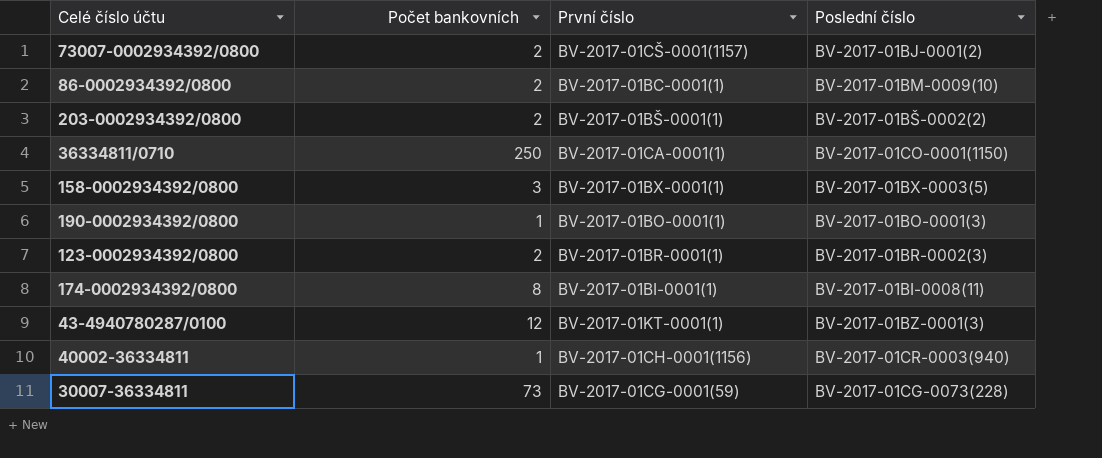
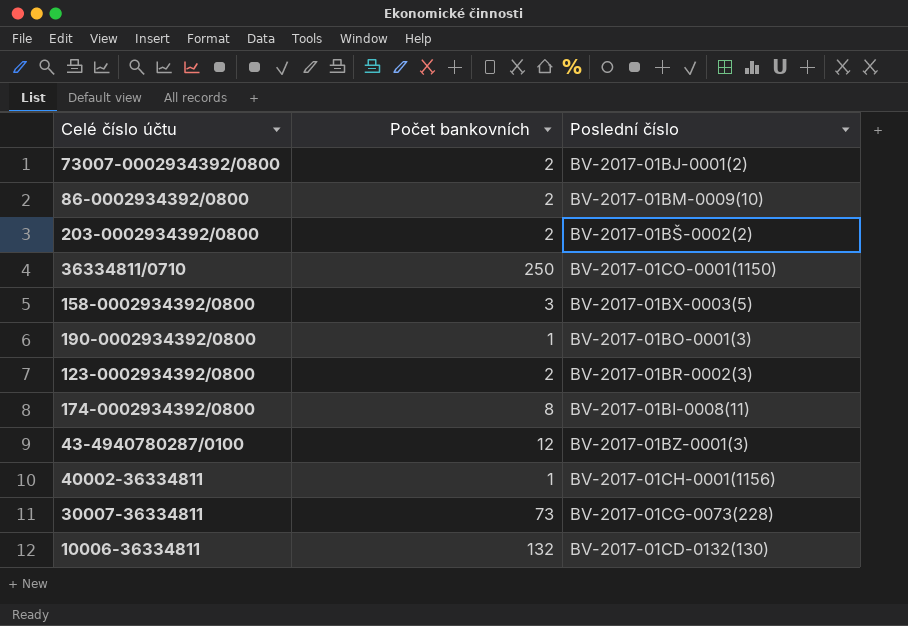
column První číslo | position: 3 -> none
40002-36334811 | Poslední číslo: BV-2017-01CR-0003(940) -> BV-2017-01CH-0001(1156)
row 10006-36334811: none -> 132 | BV-2017-01CD-0132(130)

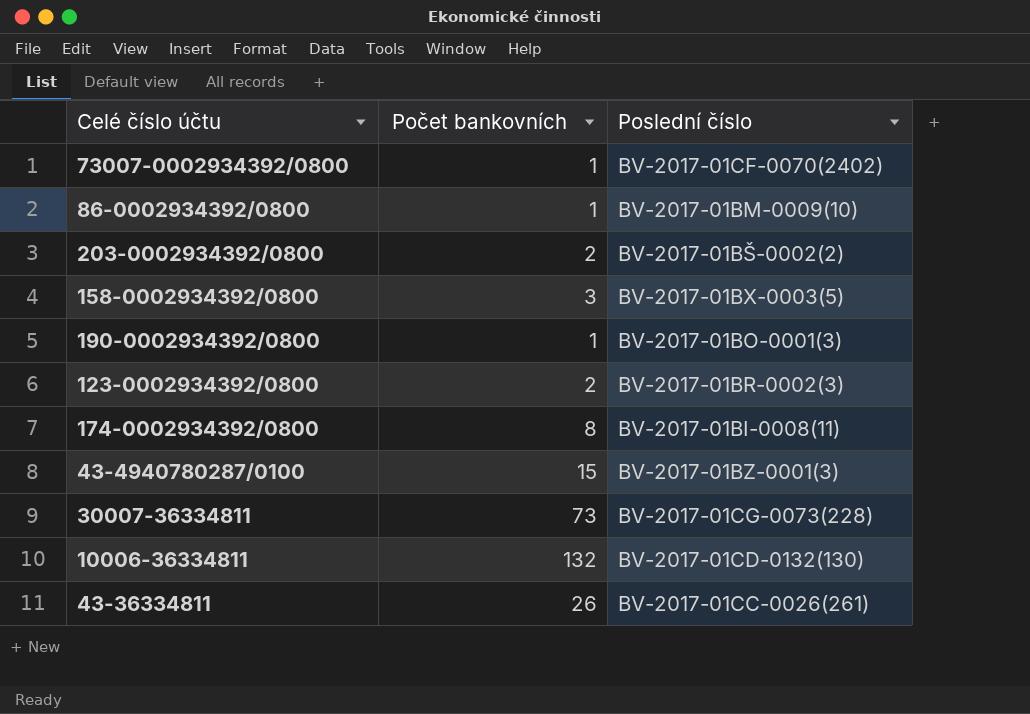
row 36334811/0710: 250 | BV-2017-01CO-0001(1150) -> none
row 40002-36334811: 1 | BV-2017-01CH-0001(1156) -> none
73007-0002934392/0800 | Počet bankovních: 2 -> 1
73007-0002934392/0800 | Poslední číslo: BV-2017-01BJ-0001(2) -> BV-2017-01CF-0070(2402)
86-0002934392/0800 | Počet bankovních: 2 -> 1
43-4940780287/0100 | Počet bankovních: 12 -> 15
row 43-36334811: none -> 26 | BV-2017-01CC-0026(261)

